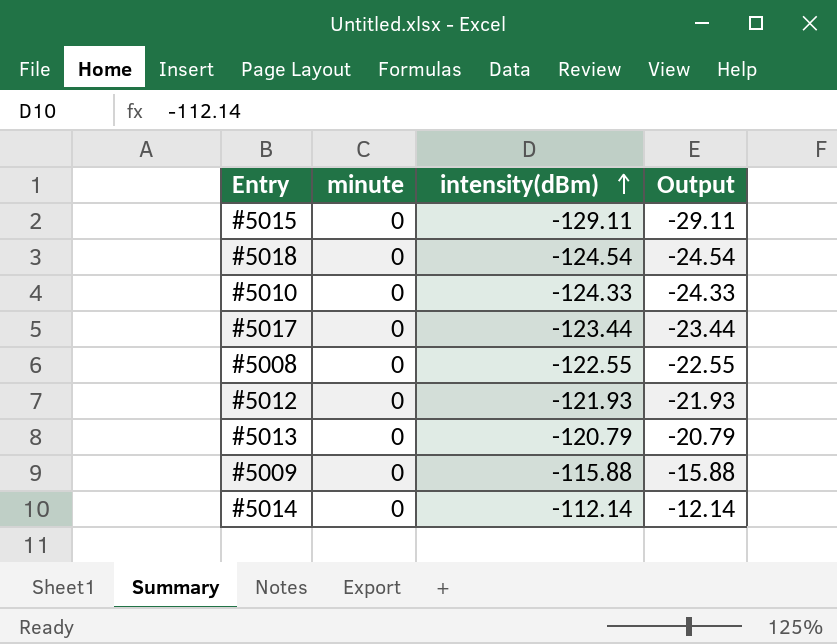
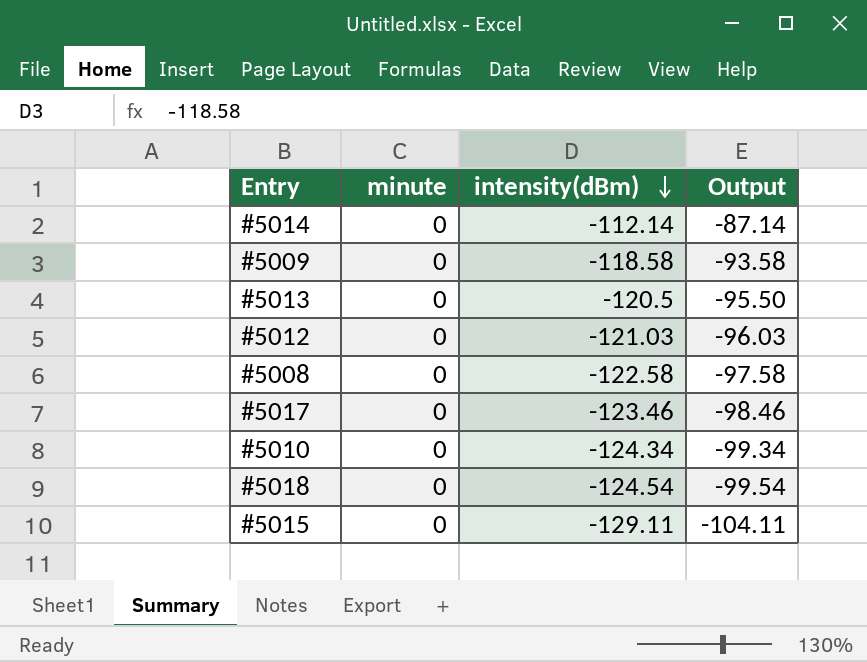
row order: intensity(dBm) ascending -> intensity(dBm) descending
column Output | formula: [intensity(dBm)] + 100 -> [intensity(dBm)] + 25
#5009 | intensity(dBm): -115.88 -> -118.58
#5013 | intensity(dBm): -120.79 -> -120.5
#5012 | intensity(dBm): -121.93 -> -121.03
#5008 | intensity(dBm): -122.55 -> -122.58
#5017 | intensity(dBm): -123.44 -> -123.46
#5010 | intensity(dBm): -124.33 -> -124.34

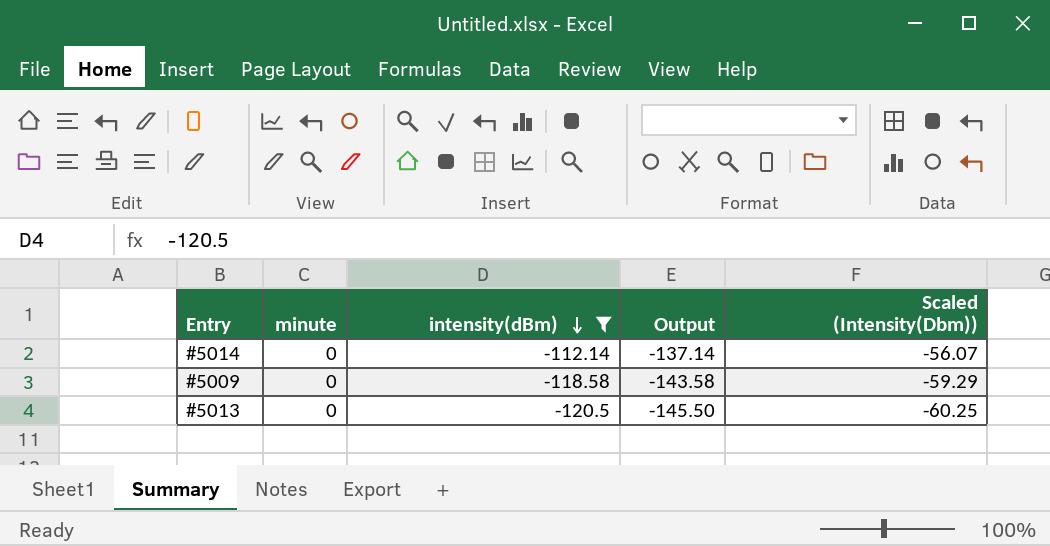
filter: none -> intensity(dBm) >= -120.5
column Output | formula: [intensity(dBm)] + 25 -> [intensity(dBm)] - 25
column Scaled (Intensity(Dbm)) | formula: none -> [intensity(dBm)] * 0.5

